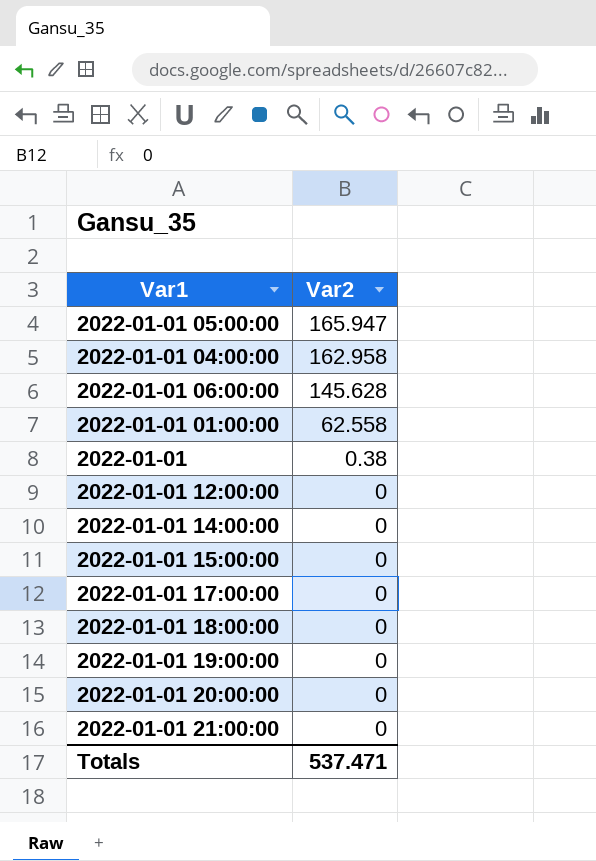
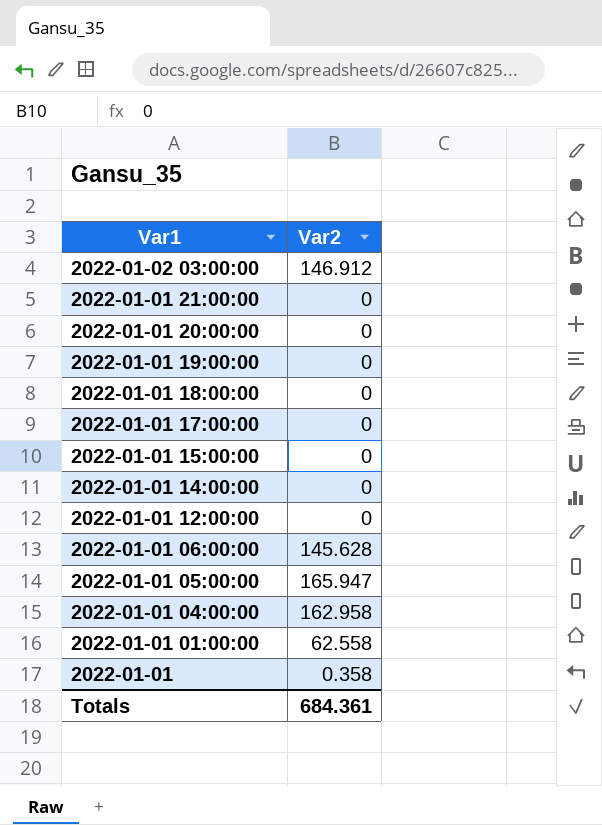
row order: Var2 descending -> Var1 descending
row 2022-01-02 03:00:00: none -> 146.912
2022-01-01 | Var2: 0.38 -> 0.358
Totals | Var2: 537.471 -> 684.361

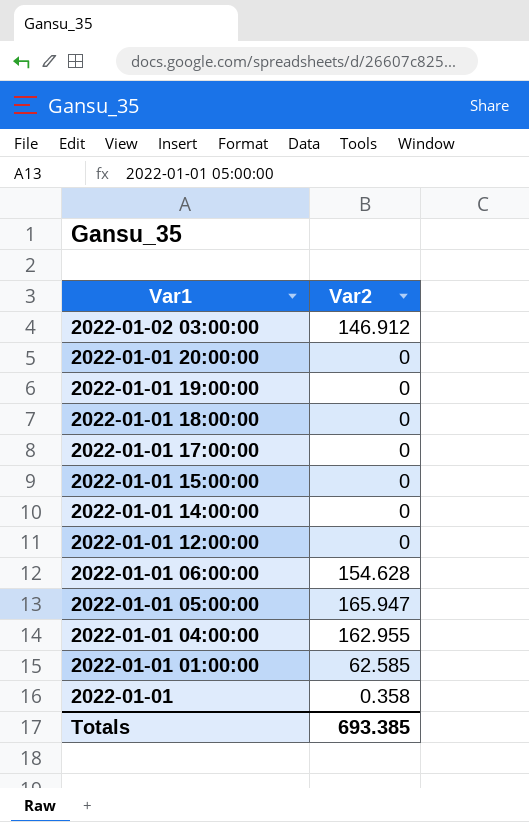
row 2022-01-01 21:00:00: 0 -> none
2022-01-01 06:00:00 | Var2: 145.628 -> 154.628
2022-01-01 04:00:00 | Var2: 162.958 -> 162.955
2022-01-01 01:00:00 | Var2: 62.558 -> 62.585
Totals | Var2: 684.361 -> 693.385

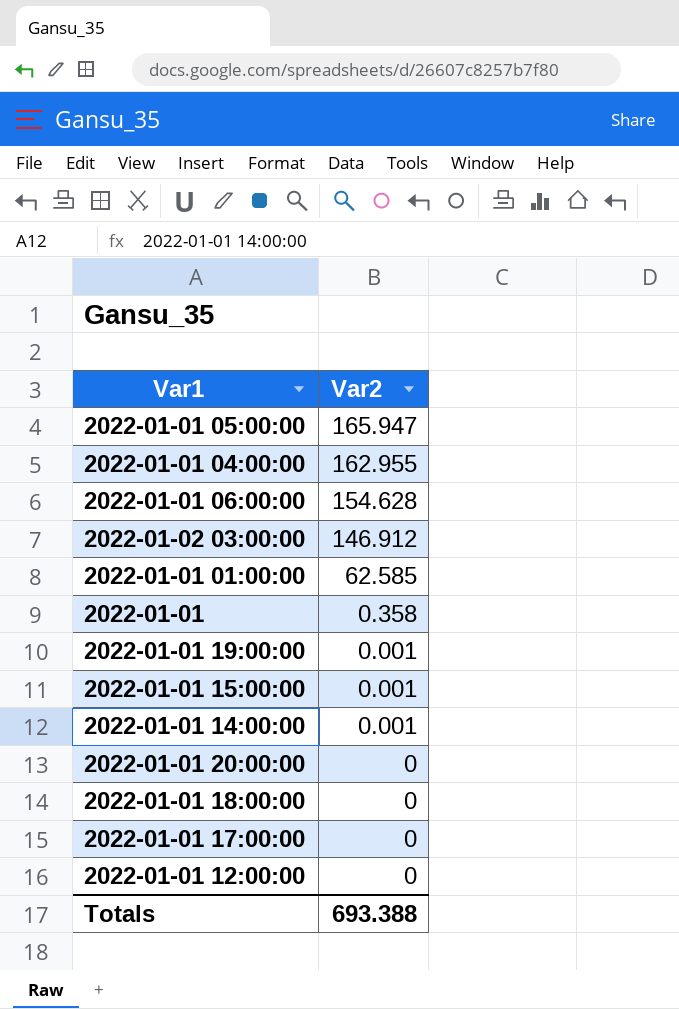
row order: Var1 descending -> Var2 descending
2022-01-01 19:00:00 | Var2: 0 -> 0.001
2022-01-01 15:00:00 | Var2: 0 -> 0.001
2022-01-01 14:00:00 | Var2: 0 -> 0.001
Totals | Var2: 693.385 -> 693.388

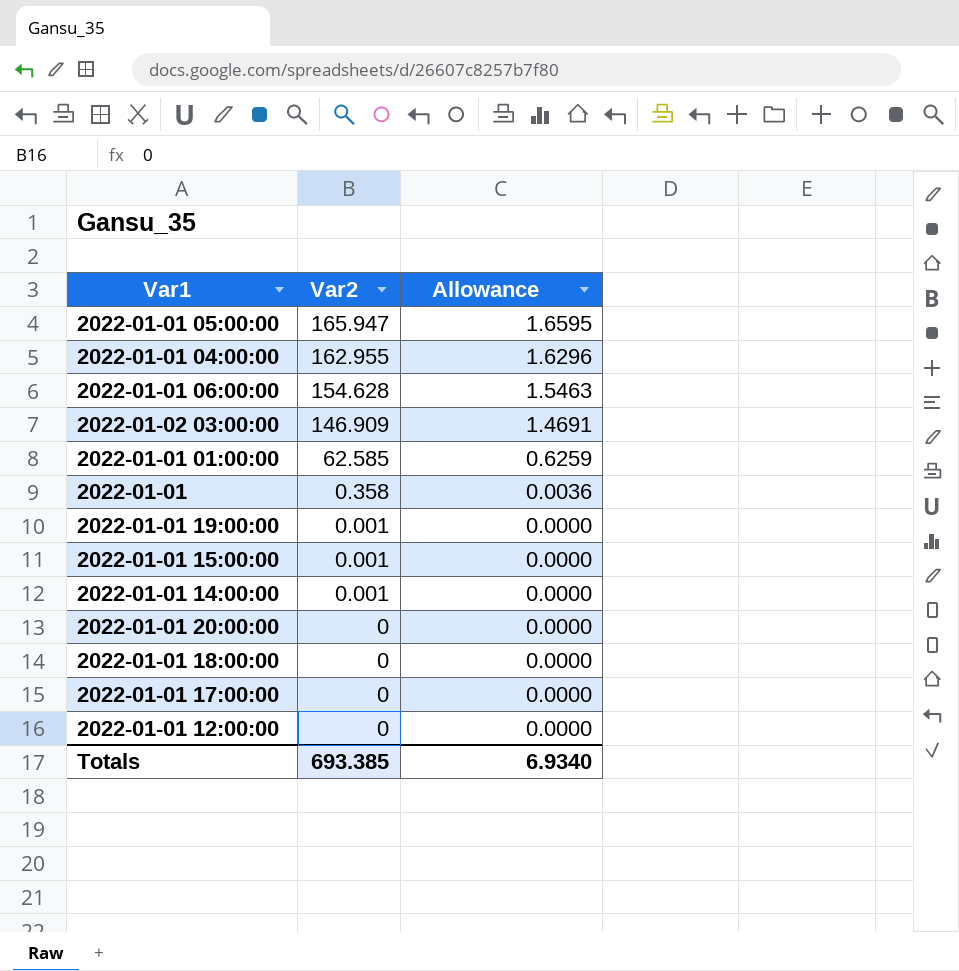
column Allowance | formula: none -> [Var2] * 0.01
2022-01-02 03:00:00 | Var2: 146.912 -> 146.909
Totals | Var2: 693.388 -> 693.385

